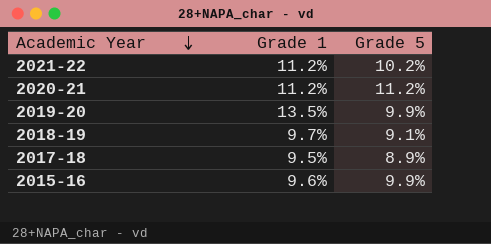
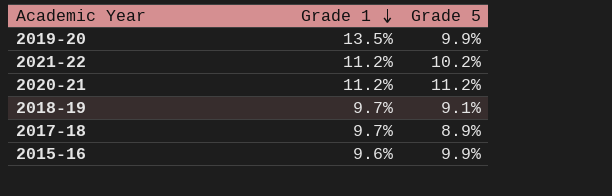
row order: Academic Year descending -> Grade 1 descending
2017-18 | Grade 1: 9.5% -> 9.7%

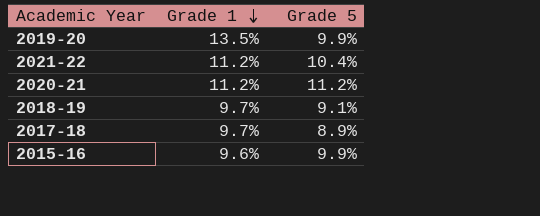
2021-22 | Grade 5: 10.2% -> 10.4%

